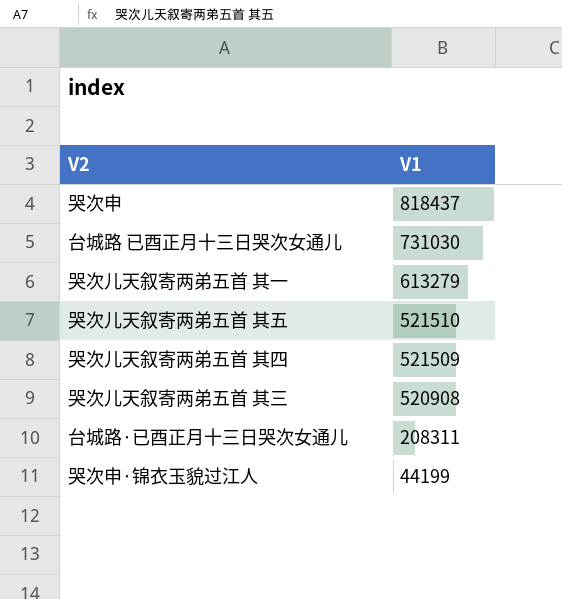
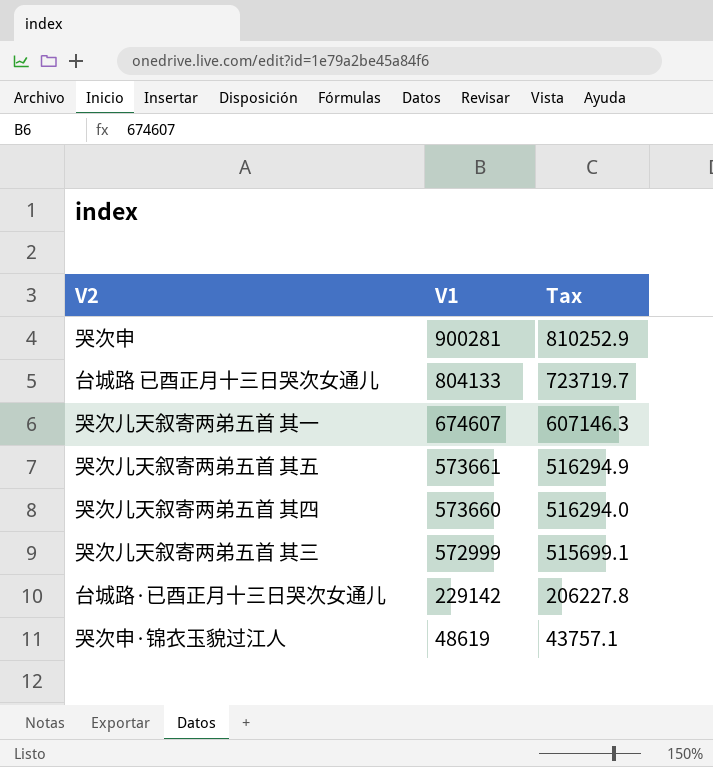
column Tax | formula: none -> [V1] * 0.9
哭次申 | V1: 818437 -> 900281
台城路 已酉正月十三日哭次女通儿 | V1: 731030 -> 804133
哭次儿天叙寄两弟五首 其一 | V1: 613279 -> 674607
哭次儿天叙寄两弟五首 其五 | V1: 521510 -> 573661
哭次儿天叙寄两弟五首 其四 | V1: 521509 -> 573660
哭次儿天叙寄两弟五首 其三 | V1: 520908 -> 572999
台城路·已酉正月十三日哭次女通儿 | V1: 208311 -> 229142
哭次申·锦衣玉貌过江人 | V1: 44199 -> 48619

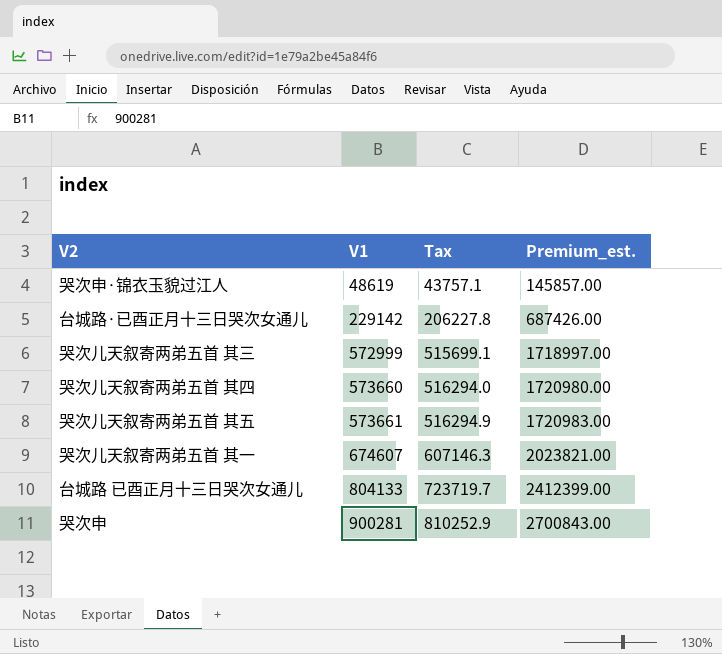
row order: V1 descending -> V1 ascending
column Premium_est. | formula: none -> [V1] * 3

